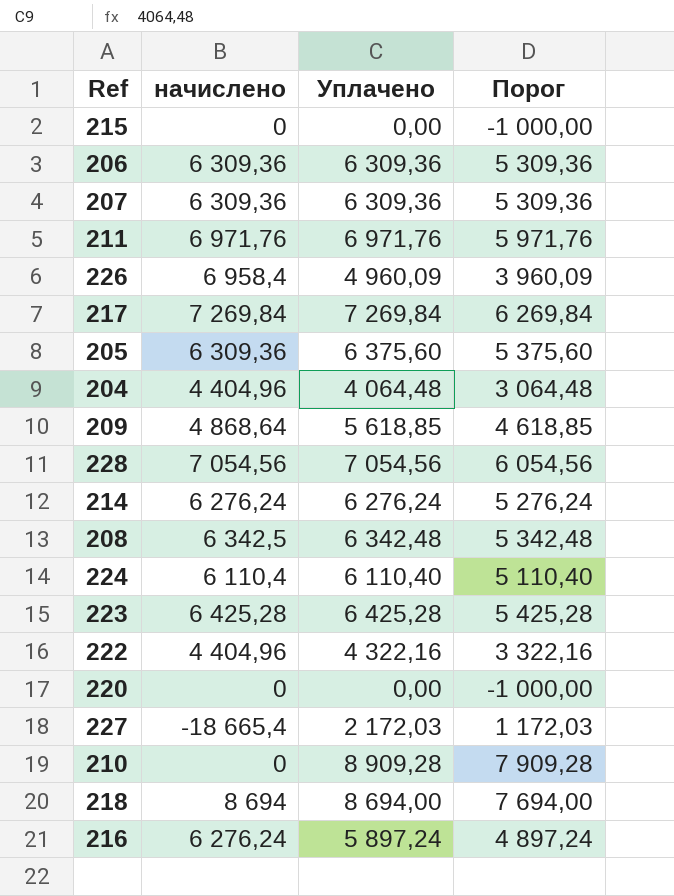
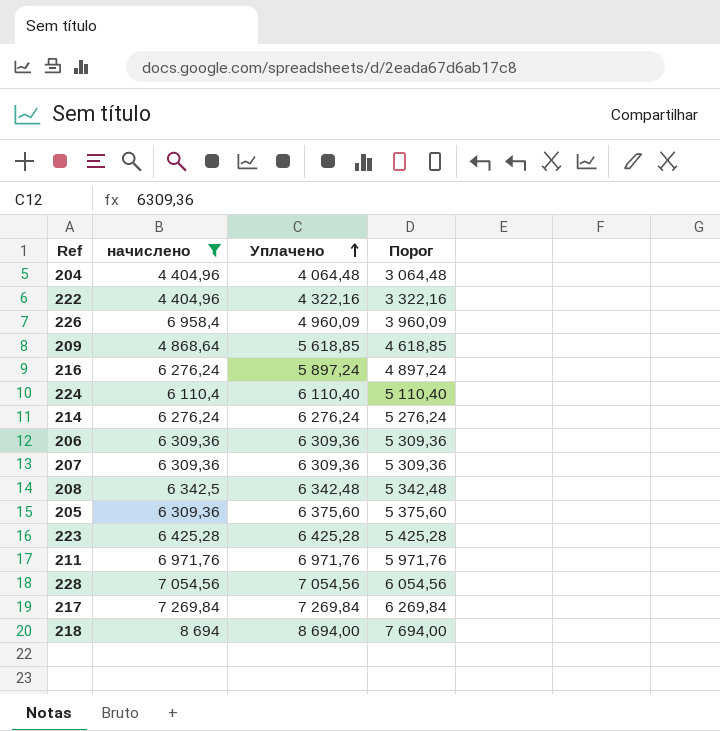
filter: none -> начислено >= 4 404,96
row order: none -> Уплачено ascending

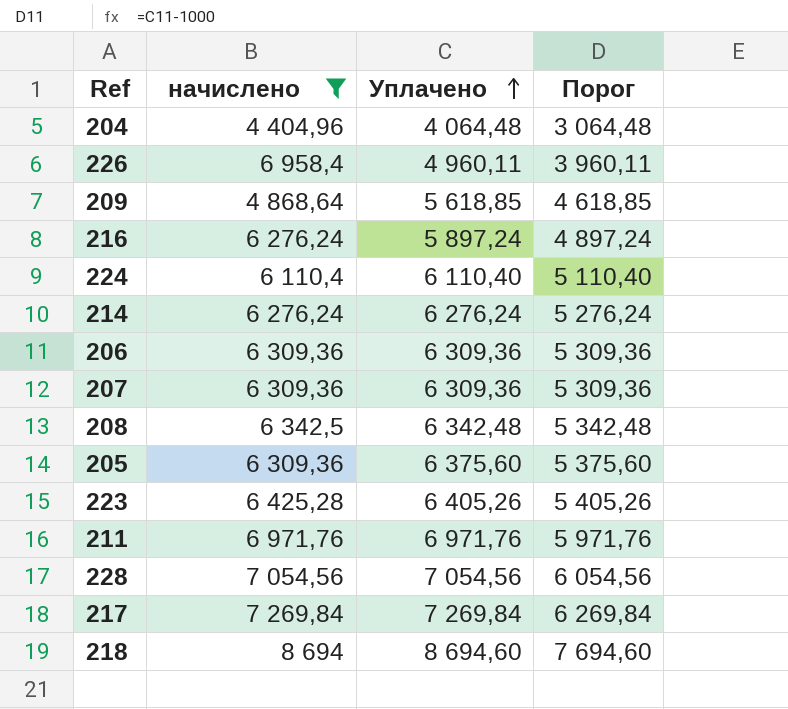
row 222: 4 404,96 | 4 322,16 | 3 322,16 -> none
226 | Уплачено: 4 960,09 -> 4 960,11
226 | Порог: 3 960,09 -> 3 960,11
223 | Уплачено: 6 425,28 -> 6 405,26
223 | Порог: 5 425,28 -> 5 405,26
218 | Уплачено: 8 694,00 -> 8 694,60
218 | Порог: 7 694,00 -> 7 694,60

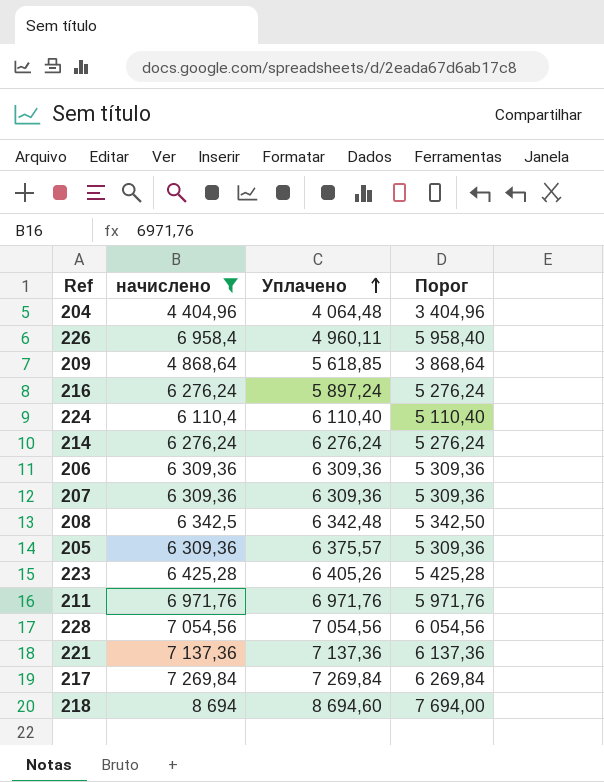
column Порог | formula: [Уплачено] - 1000 -> [начислено] - 1000
205 | Уплачено: 6 375,60 -> 6 375,57
row 221: none -> 7 137,36 | 7 137,36 | 6 137,36

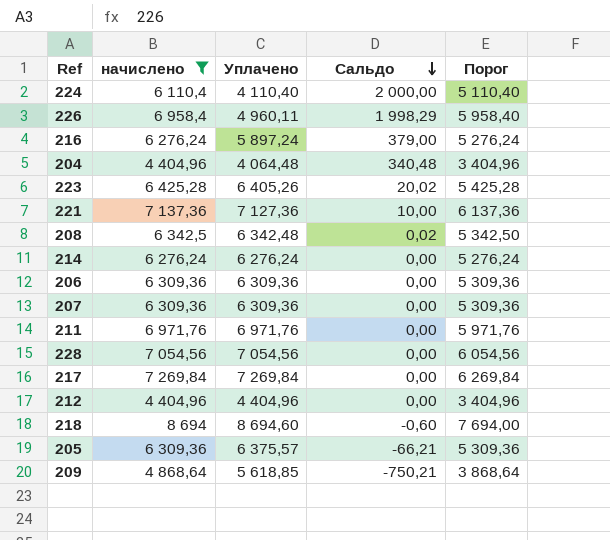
row order: Уплачено ascending -> Сальдо descending
column Сальдо | formula: none -> [начислено] - [Уплачено]
224 | Уплачено: 6 110,40 -> 4 110,40
221 | Уплачено: 7 137,36 -> 7 127,36
row 212: none -> 4 404,96 | 4 404,96 | 0,00 | 3 404,96

